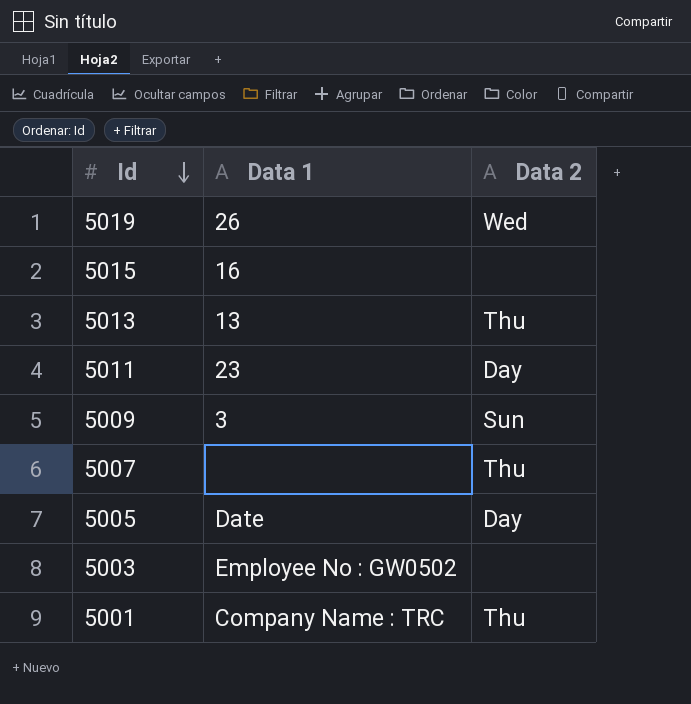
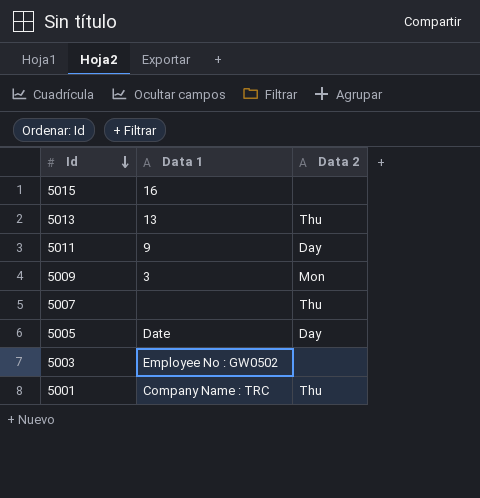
row 5019: 26 | Wed -> none
5011 | Data 1: 23 -> 9
5009 | Data 2: Sun -> Mon

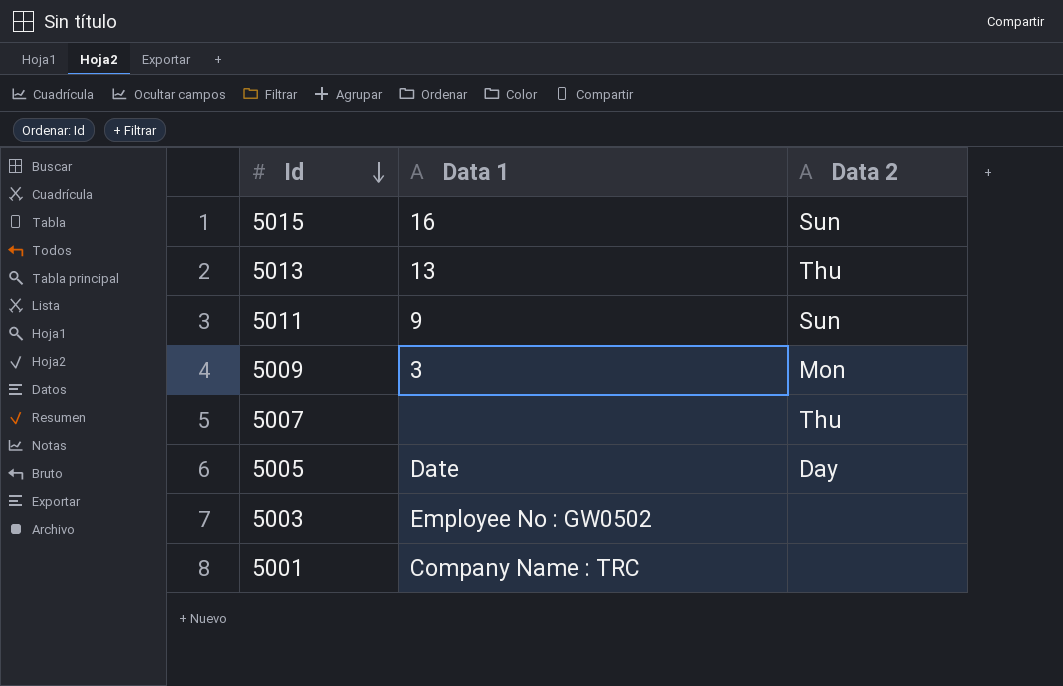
5015 | Data 2: none -> Sun
5011 | Data 2: Day -> Sun
5001 | Data 2: Thu -> none

